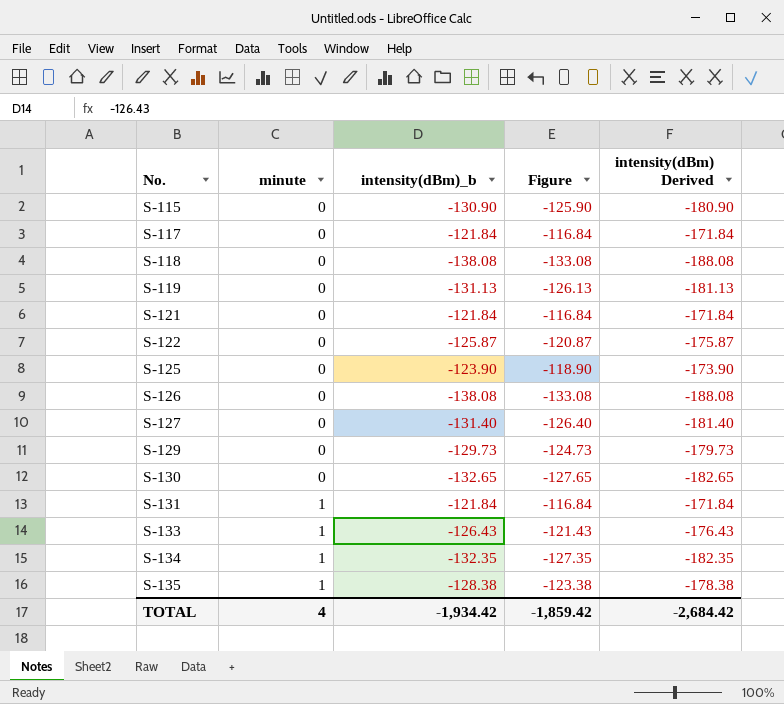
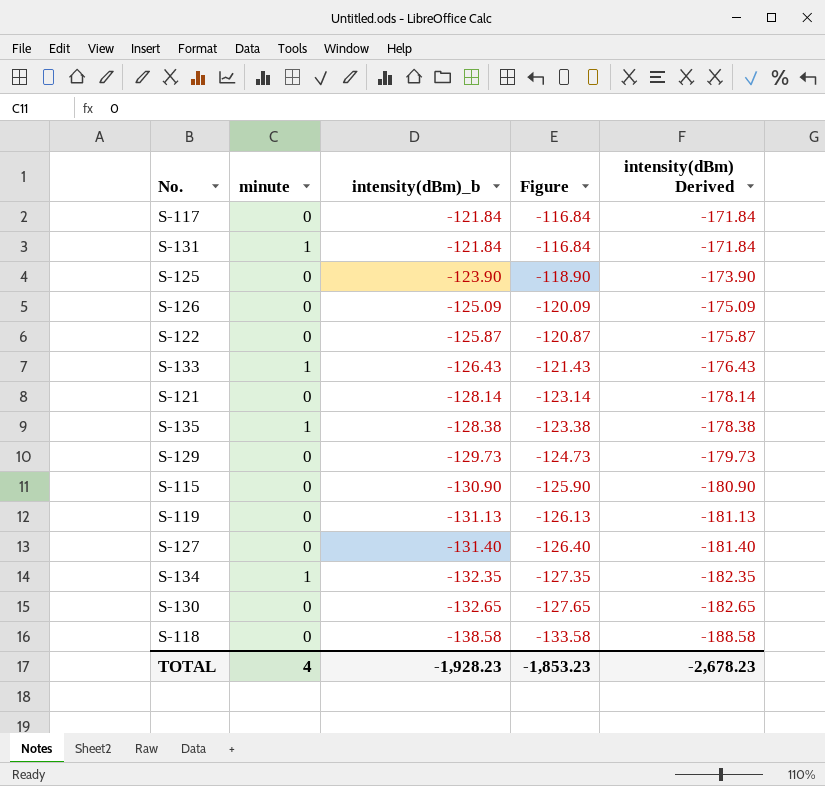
row order: No. ascending -> intensity(dBm)_b descending
S-126 | intensity(dBm)_b: -138.08 -> -125.09
S-126 | Figure: -133.08 -> -120.09
S-126 | intensity(dBm) Derived: -188.08 -> -175.09
S-121 | intensity(dBm)_b: -121.84 -> -128.14
S-121 | Figure: -116.84 -> -123.14
S-121 | intensity(dBm) Derived: -171.84 -> -178.14
S-118 | intensity(dBm)_b: -138.08 -> -138.58
S-118 | Figure: -133.08 -> -133.58
S-118 | intensity(dBm) Derived: -188.08 -> -188.58
TOTAL | intensity(dBm)_b: -1,934.42 -> -1,928.23
TOTAL | Figure: -1,859.42 -> -1,853.23
TOTAL | intensity(dBm) Derived: -2,684.42 -> -2,678.23

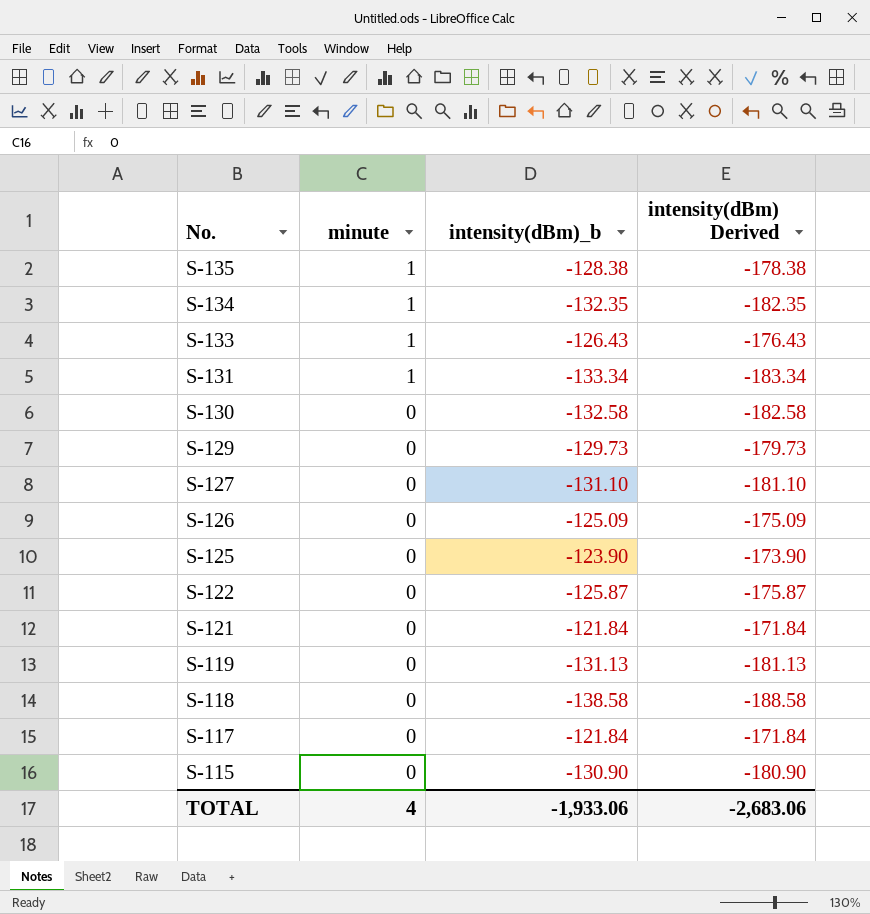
row order: intensity(dBm)_b descending -> No. descending
column Figure | formula: [intensity(dBm)_b] + 5 -> none
S-131 | intensity(dBm)_b: -121.84 -> -133.34
S-131 | intensity(dBm) Derived: -171.84 -> -183.34
S-130 | intensity(dBm)_b: -132.65 -> -132.58
S-130 | intensity(dBm) Derived: -182.65 -> -182.58
S-127 | intensity(dBm)_b: -131.40 -> -131.10
S-127 | intensity(dBm) Derived: -181.40 -> -181.10
S-121 | intensity(dBm)_b: -128.14 -> -121.84
S-121 | intensity(dBm) Derived: -178.14 -> -171.84
TOTAL | intensity(dBm)_b: -1,928.23 -> -1,933.06
TOTAL | intensity(dBm) Derived: -2,678.23 -> -2,683.06

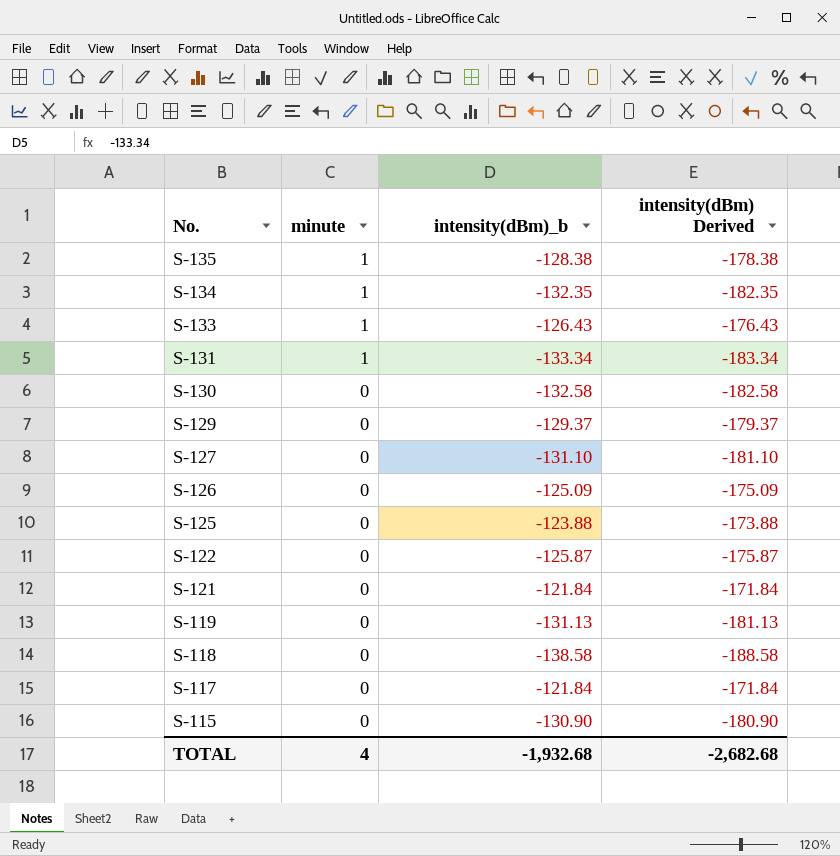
S-129 | intensity(dBm)_b: -129.73 -> -129.37
S-129 | intensity(dBm) Derived: -179.73 -> -179.37
S-125 | intensity(dBm)_b: -123.90 -> -123.88
S-125 | intensity(dBm) Derived: -173.90 -> -173.88
TOTAL | intensity(dBm)_b: -1,933.06 -> -1,932.68
TOTAL | intensity(dBm) Derived: -2,683.06 -> -2,682.68

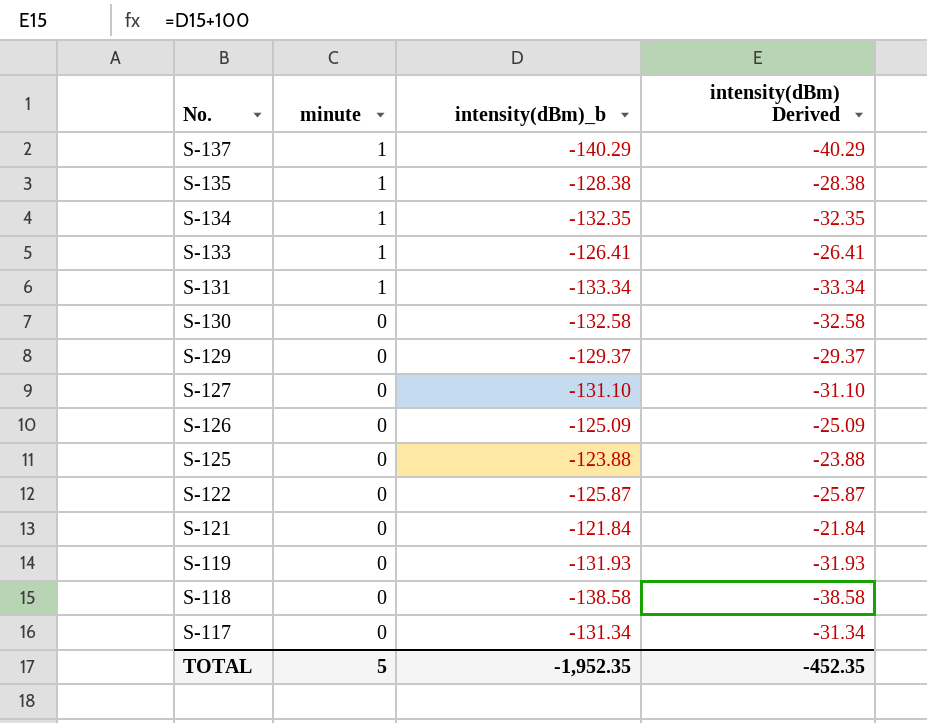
column intensity(dBm) Derived | formula: [intensity(dBm)_b] - 50 -> [intensity(dBm)_b] + 100
row S-115: 0 | -130.90 | -180.90 -> none
row S-137: none -> 1 | -140.29 | -40.29
S-133 | intensity(dBm)_b: -126.43 -> -126.41
S-119 | intensity(dBm)_b: -131.13 -> -131.93
S-117 | intensity(dBm)_b: -121.84 -> -131.34
TOTAL | minute: 4 -> 5
TOTAL | intensity(dBm)_b: -1,932.68 -> -1,952.35
TOTAL | intensity(dBm) Derived: -2,682.68 -> -452.35

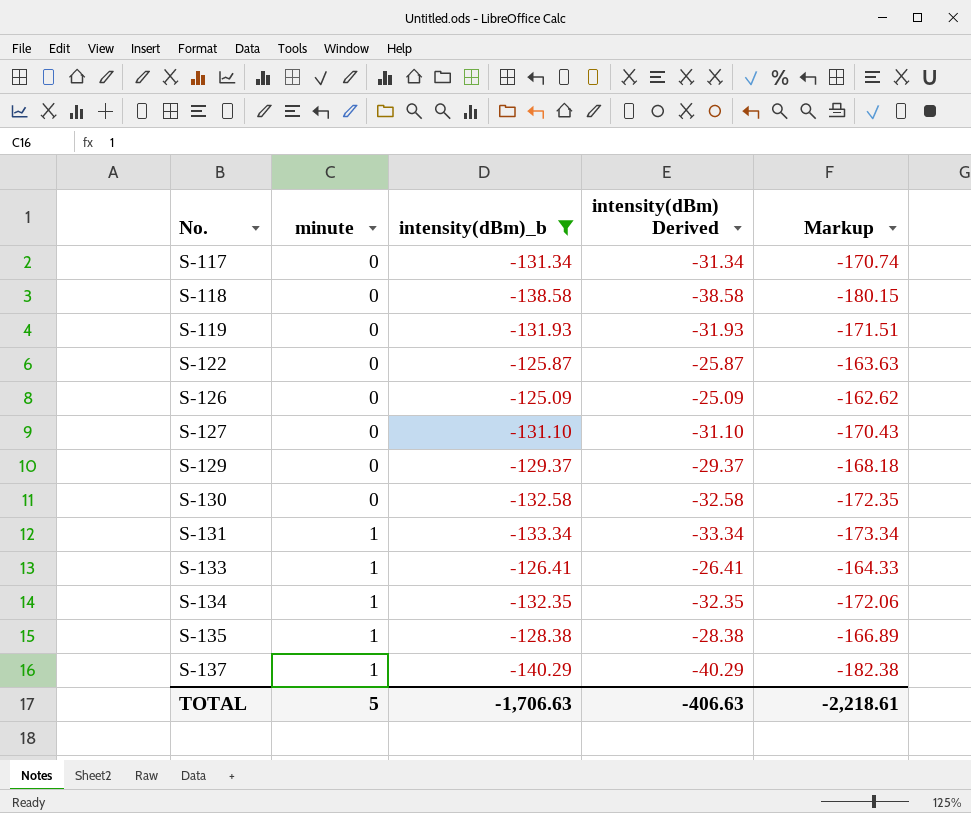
filter: none -> intensity(dBm)_b <= -125.09
row order: No. descending -> No. ascending
column Markup | formula: none -> [intensity(dBm)_b] * 1.3
TOTAL | intensity(dBm)_b: -1,952.35 -> -1,706.63
TOTAL | intensity(dBm) Derived: -452.35 -> -406.63

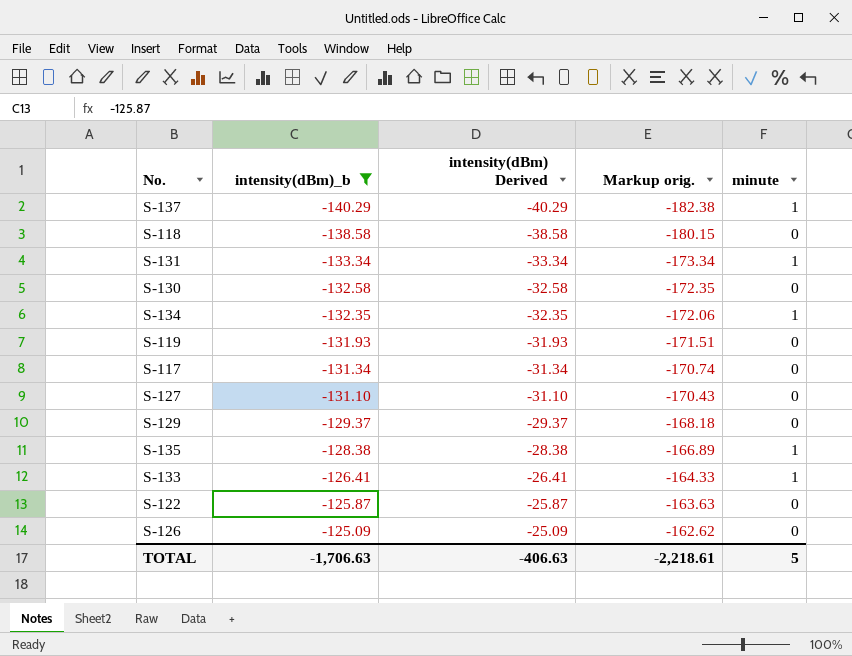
row order: No. ascending -> intensity(dBm)_b ascending
column name: Markup -> Markup orig.
column minute | position: 2 -> 5

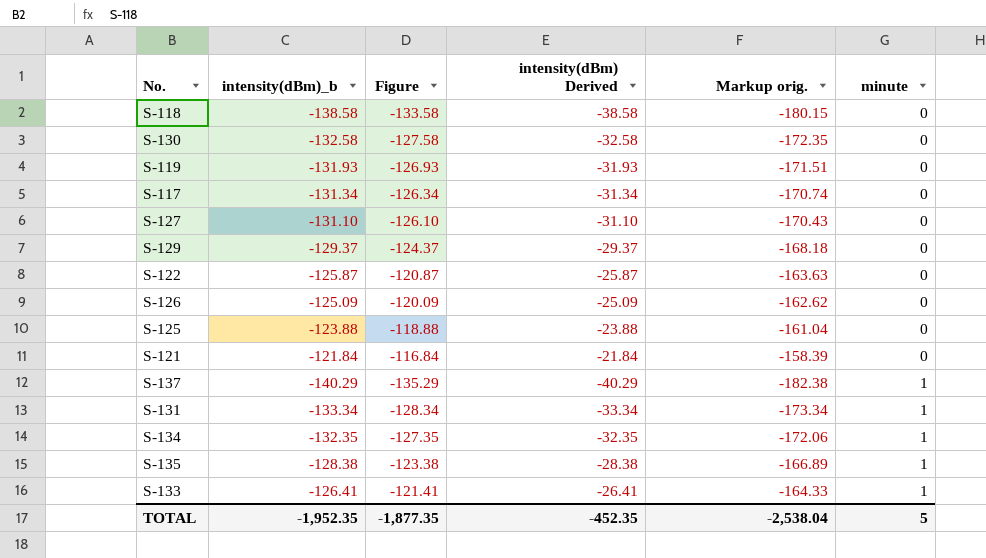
filter: intensity(dBm)_b <= -125.09 -> none
row order: intensity(dBm)_b ascending -> minute ascending
column Figure | formula: none -> [intensity(dBm)_b] + 5
TOTAL | intensity(dBm)_b: -1,706.63 -> -1,952.35
TOTAL | intensity(dBm) Derived: -406.63 -> -452.35
TOTAL | Markup orig.: -2,218.61 -> -2,538.04

